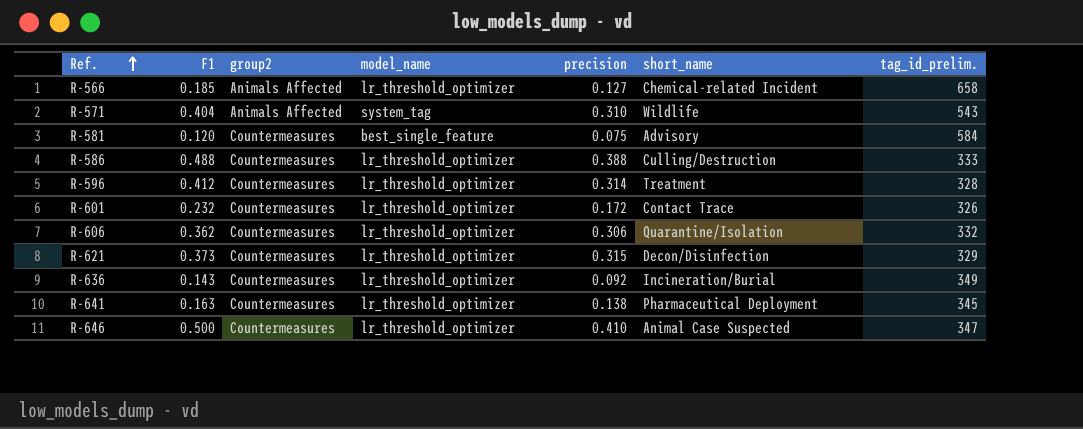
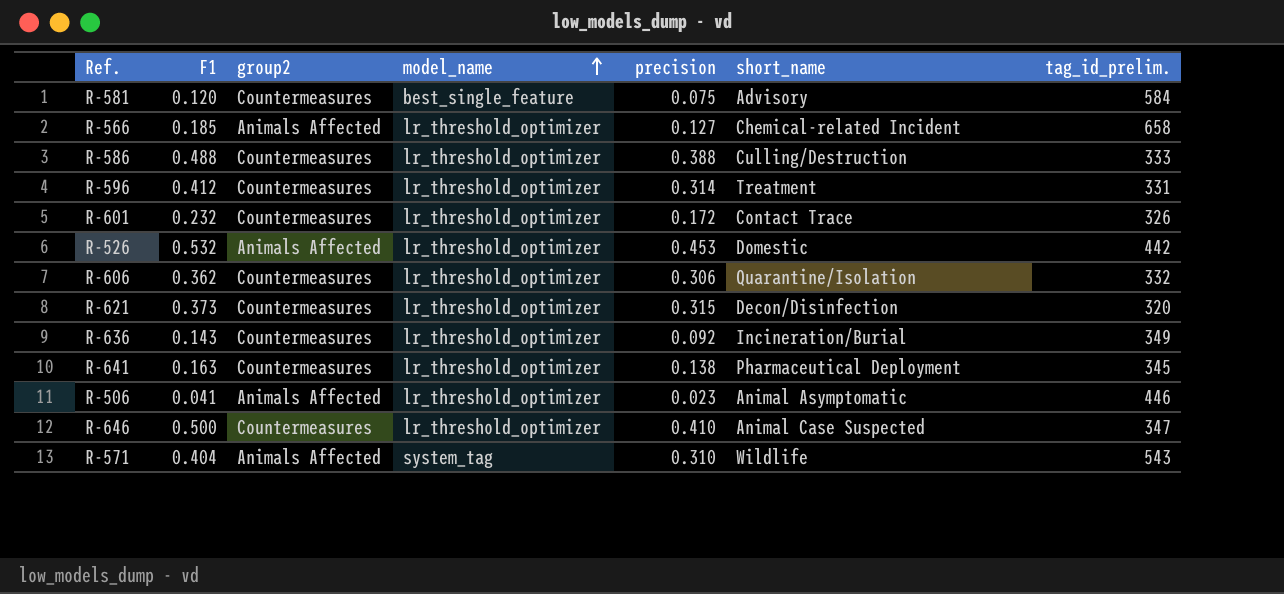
row order: Ref. ascending -> model_name ascending
R-596 | tag_id_prelim.: 328 -> 331
row R-526: none -> 0.532 | Animals Affected | lr_threshold_optimizer | 0.453 | Domestic | 442
R-621 | tag_id_prelim.: 329 -> 320
row R-506: none -> 0.041 | Animals Affected | lr_threshold_optimizer | 0.023 | Animal Asymptomatic | 446

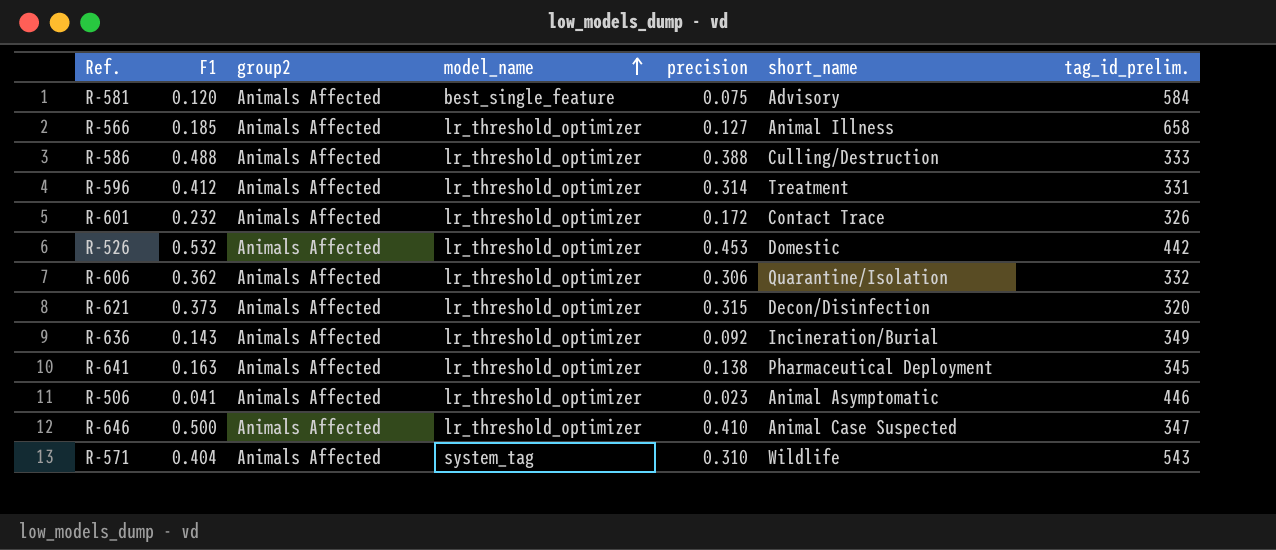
R-581 | group2: Countermeasures -> Animals Affected
R-566 | short_name: Chemical-related Incident -> Animal Illness
R-586 | group2: Countermeasures -> Animals Affected
R-596 | group2: Countermeasures -> Animals Affected
R-601 | group2: Countermeasures -> Animals Affected
R-606 | group2: Countermeasures -> Animals Affected
R-621 | group2: Countermeasures -> Animals Affected
R-636 | group2: Countermeasures -> Animals Affected
R-641 | group2: Countermeasures -> Animals Affected
R-646 | group2: Countermeasures -> Animals Affected

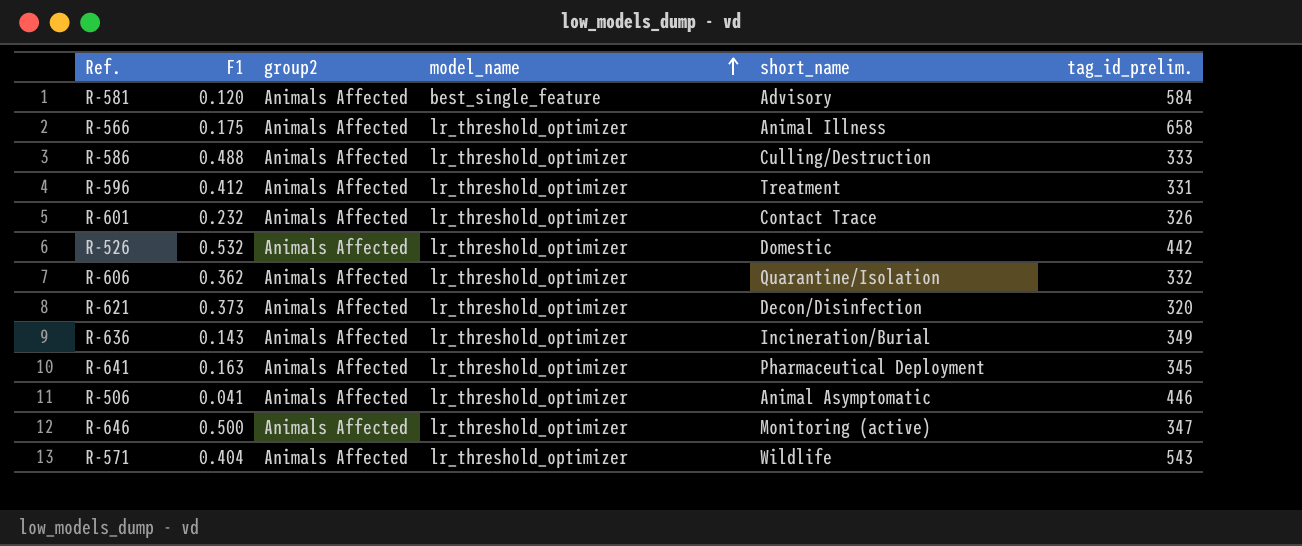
column precision | position: 5 -> none
R-566 | F1: 0.185 -> 0.175
R-646 | short_name: Animal Case Suspected -> Monitoring (active)
R-571 | model_name: system_tag -> lr_threshold_optimizer

